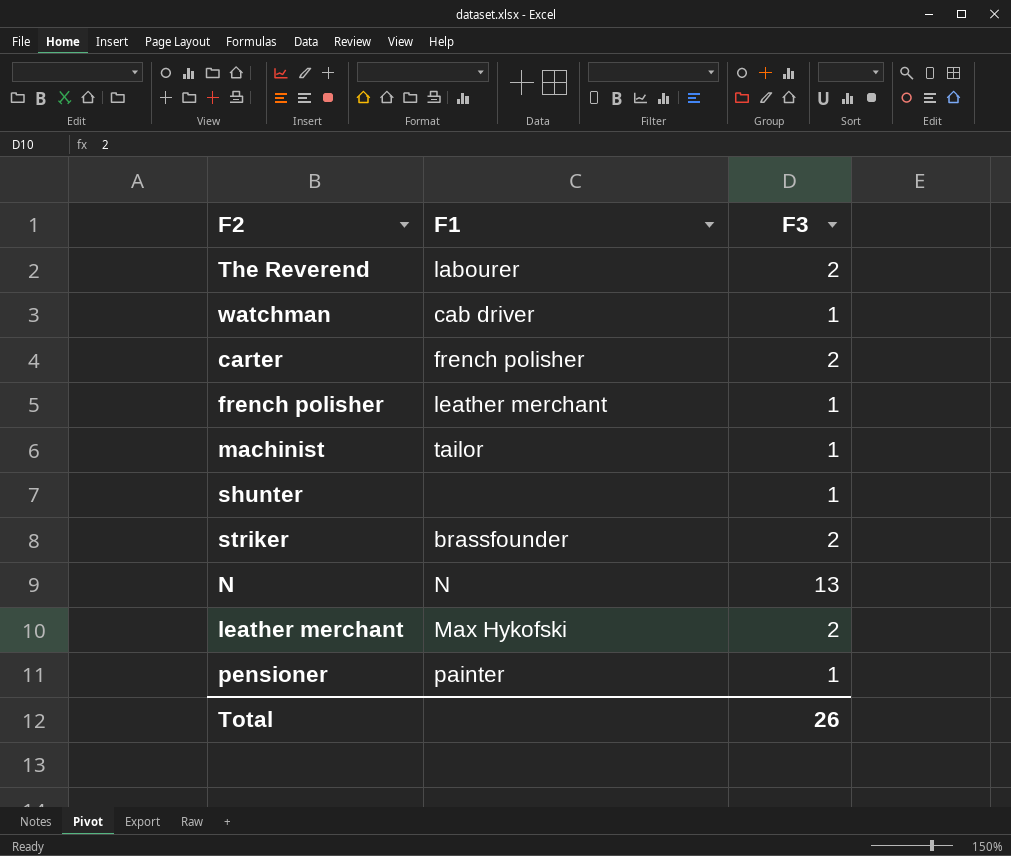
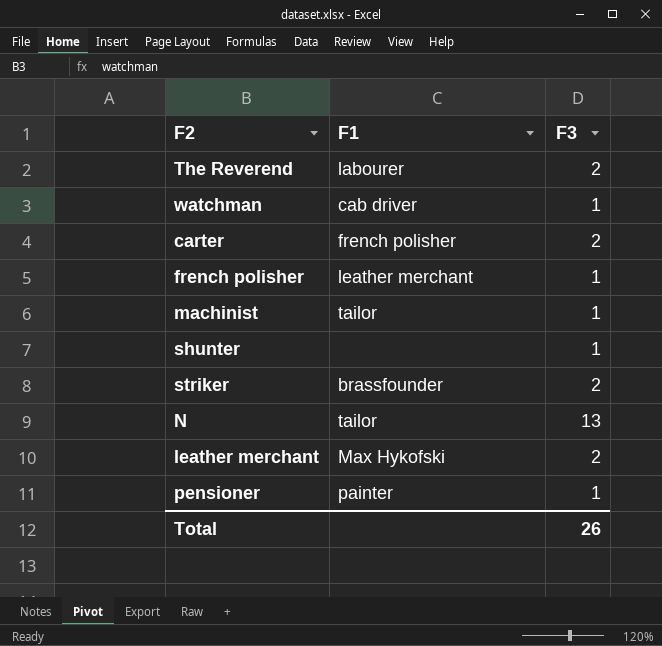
N | F1: N -> tailor

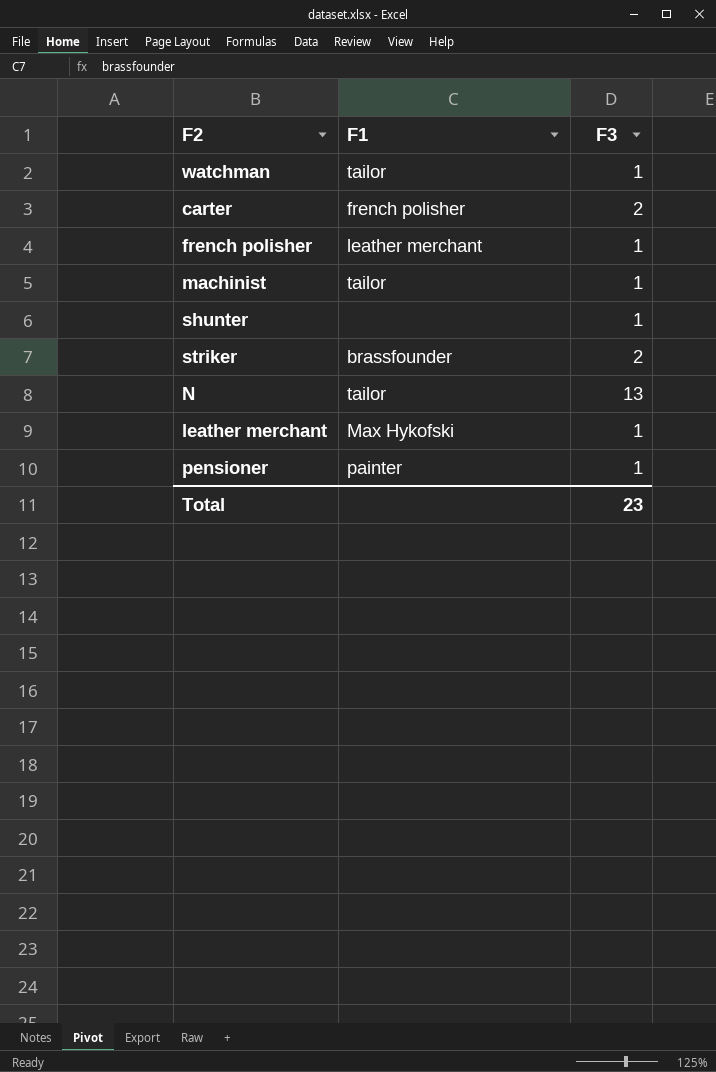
row The Reverend: labourer | 2 -> none
watchman | F1: cab driver -> tailor
leather merchant | F3: 2 -> 1
Total | F3: 26 -> 23

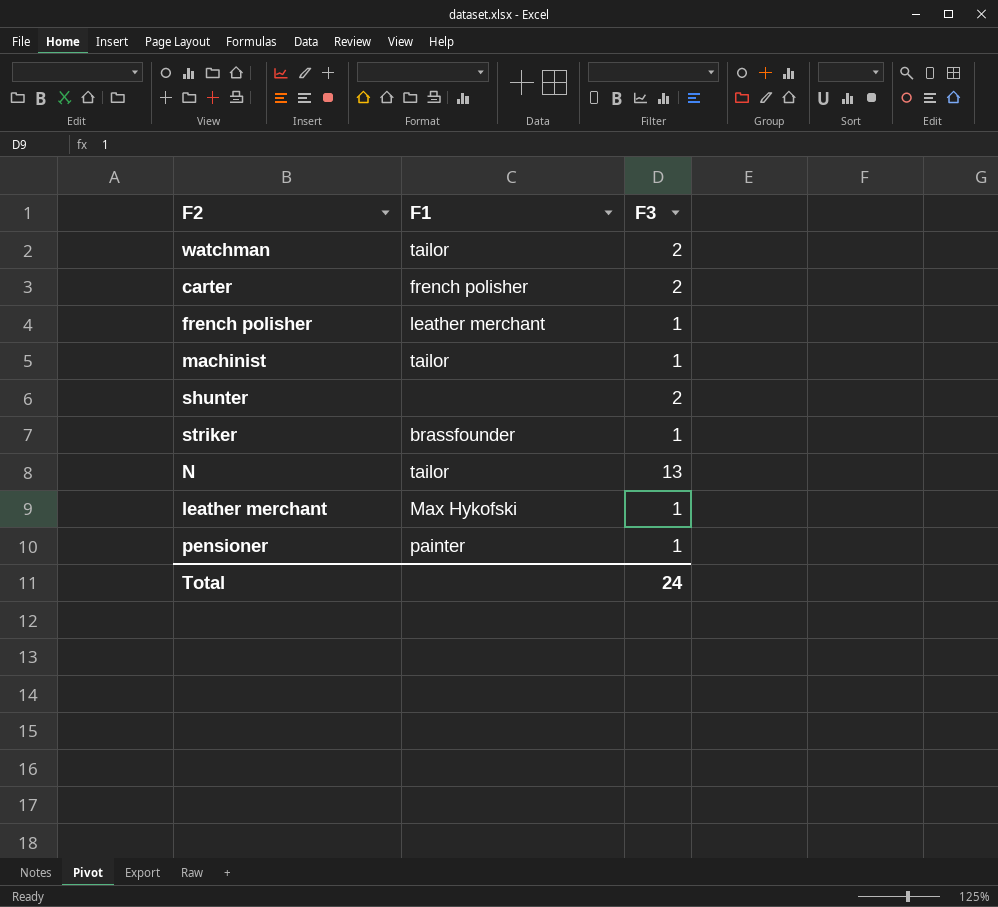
watchman | F3: 1 -> 2
shunter | F3: 1 -> 2
striker | F3: 2 -> 1
Total | F3: 23 -> 24

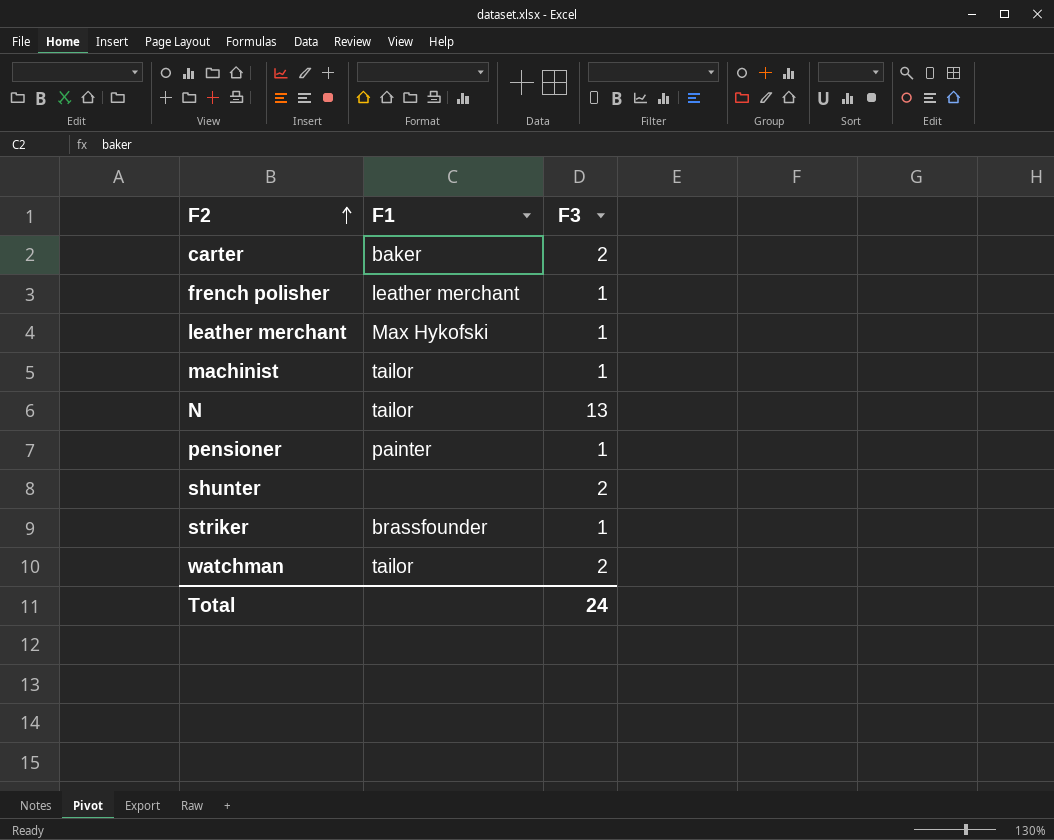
row order: none -> F2 ascending
carter | F1: french polisher -> baker

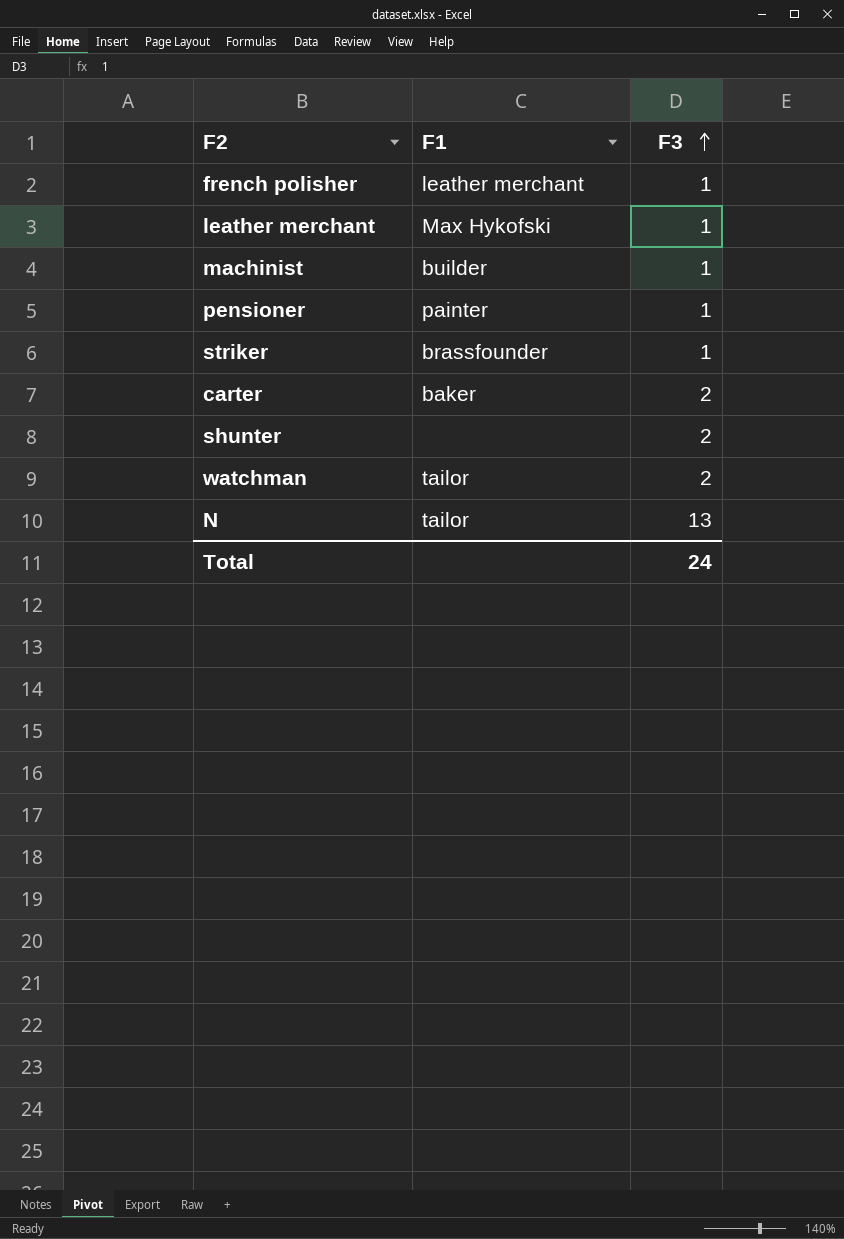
row order: F2 ascending -> F3 ascending
machinist | F1: tailor -> builder

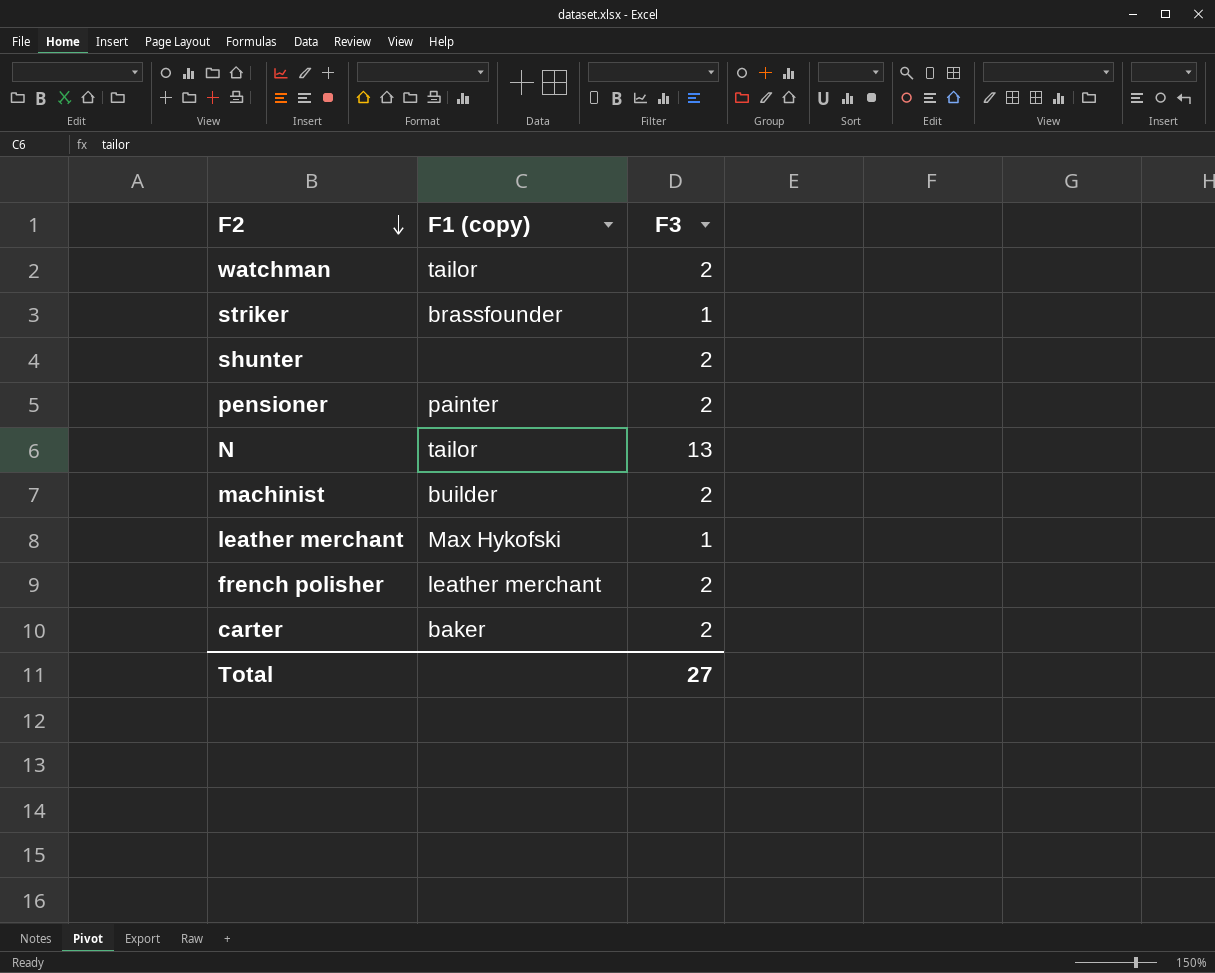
row order: F3 ascending -> F2 descending
column name: F1 -> F1 (copy)
pensioner | F3: 1 -> 2
machinist | F3: 1 -> 2
french polisher | F3: 1 -> 2
Total | F3: 24 -> 27

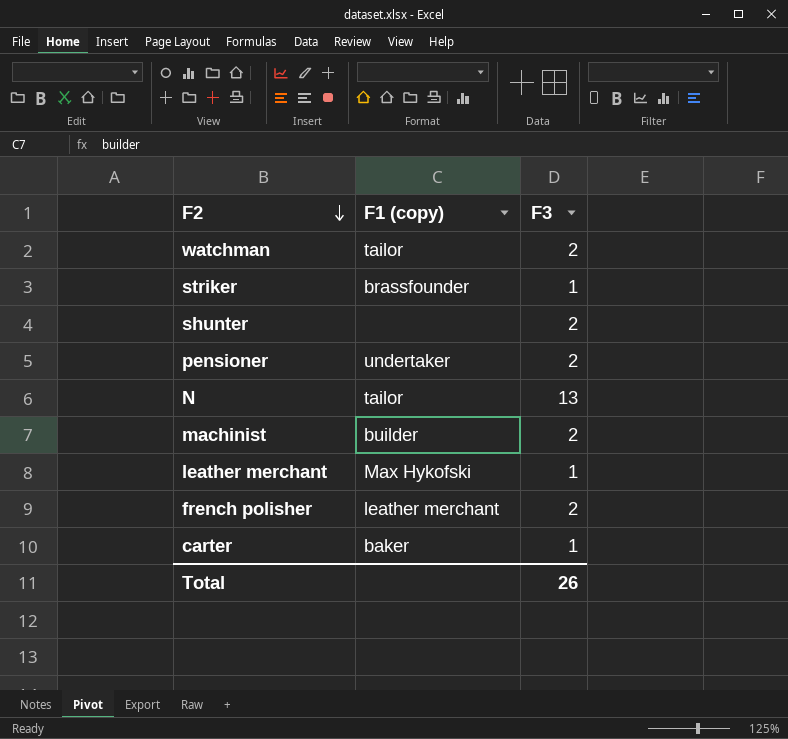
pensioner | F1 (copy): painter -> undertaker
carter | F3: 2 -> 1
Total | F3: 27 -> 26

